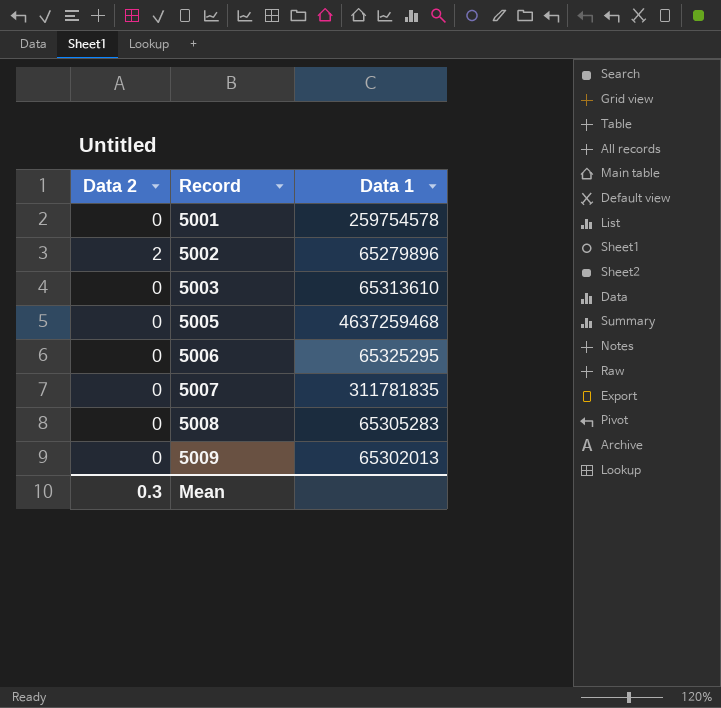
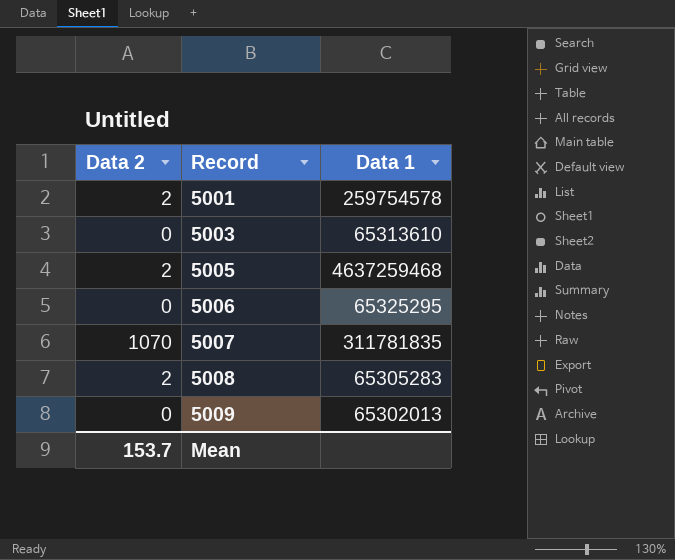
row 5002: 2 | 65279896 -> none
5001 | Data 2: 0 -> 2
5005 | Data 2: 0 -> 2
5007 | Data 2: 0 -> 1070
5008 | Data 2: 0 -> 2
Mean | Data 2: 0.3 -> 153.7

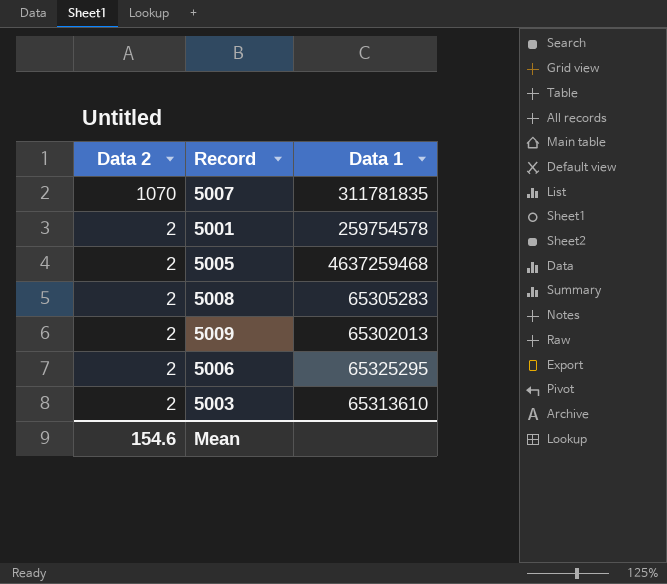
row order: Record ascending -> Data 2 descending
5009 | Data 2: 0 -> 2
5006 | Data 2: 0 -> 2
5003 | Data 2: 0 -> 2
Mean | Data 2: 153.7 -> 154.6

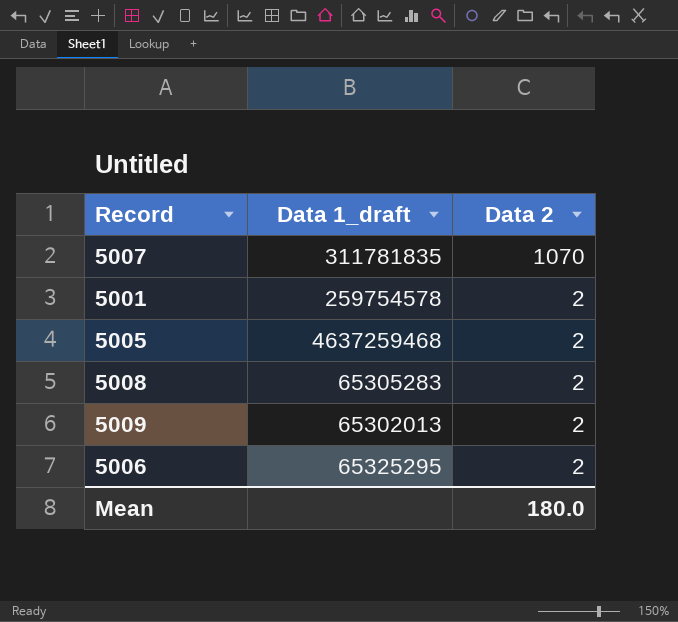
column name: Data 1 -> Data 1_draft
column Data 2 | position: 1 -> 3
row 5003: 2 | 65313610 -> none
Mean | Data 2: 154.6 -> 180.0

